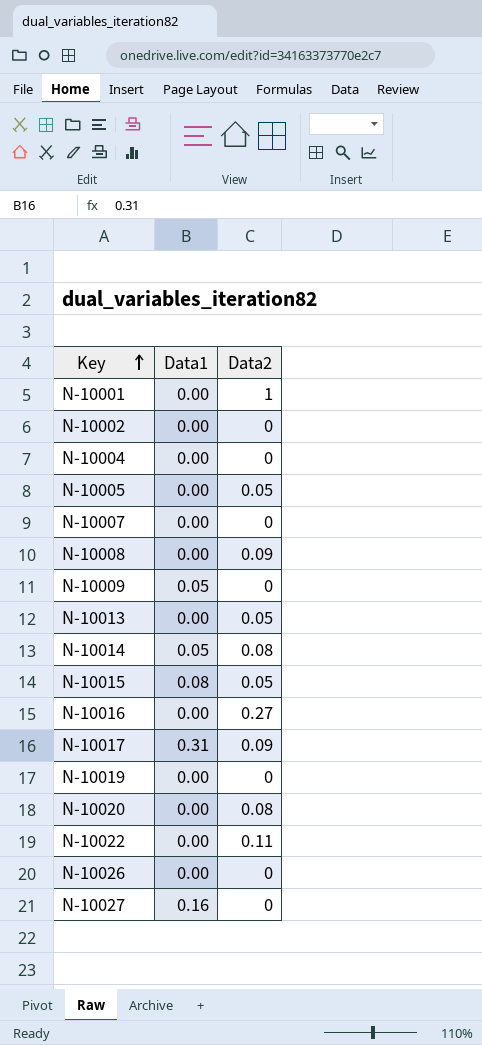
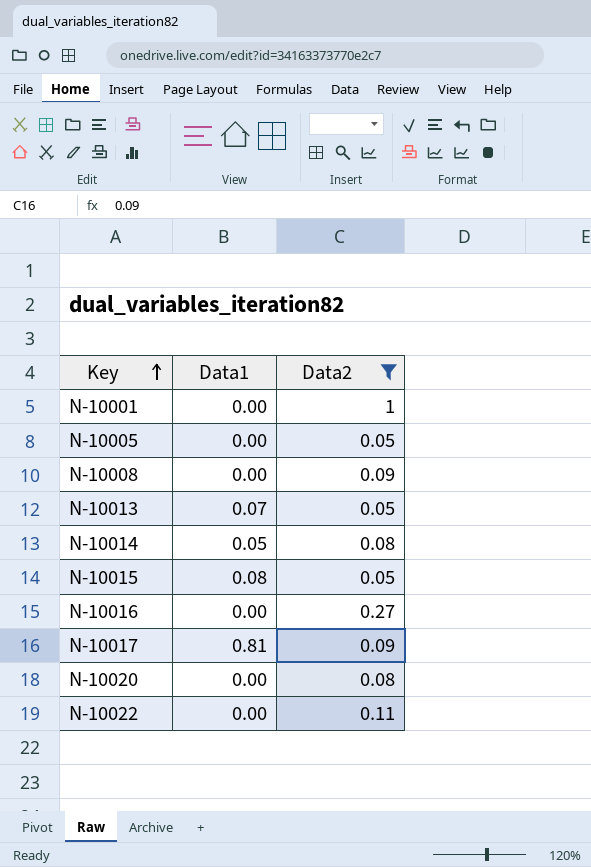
filter: none -> Data2 != 0
N-10013 | Data1: 0.00 -> 0.07
N-10017 | Data1: 0.31 -> 0.81

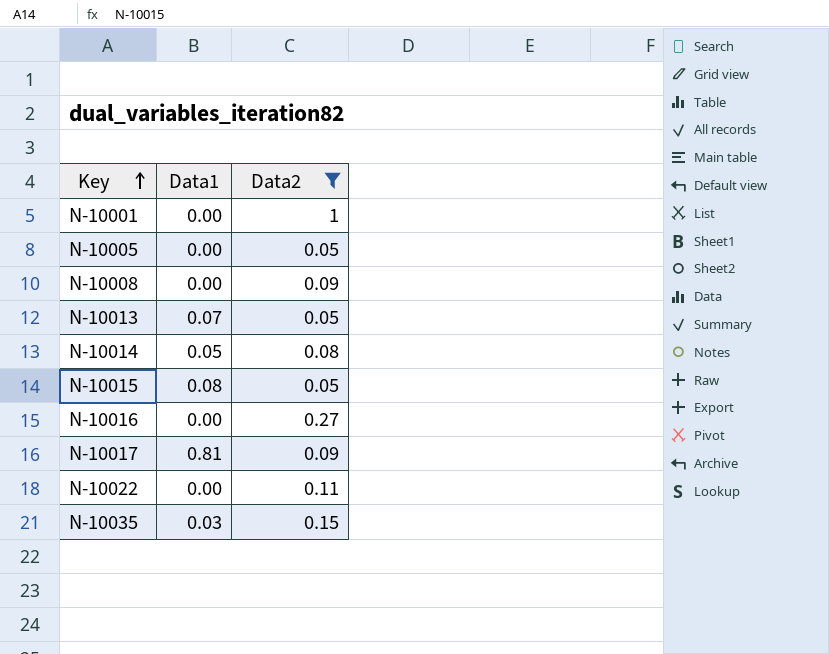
row N-10020: 0.00 | 0.08 -> none
row N-10035: none -> 0.03 | 0.15

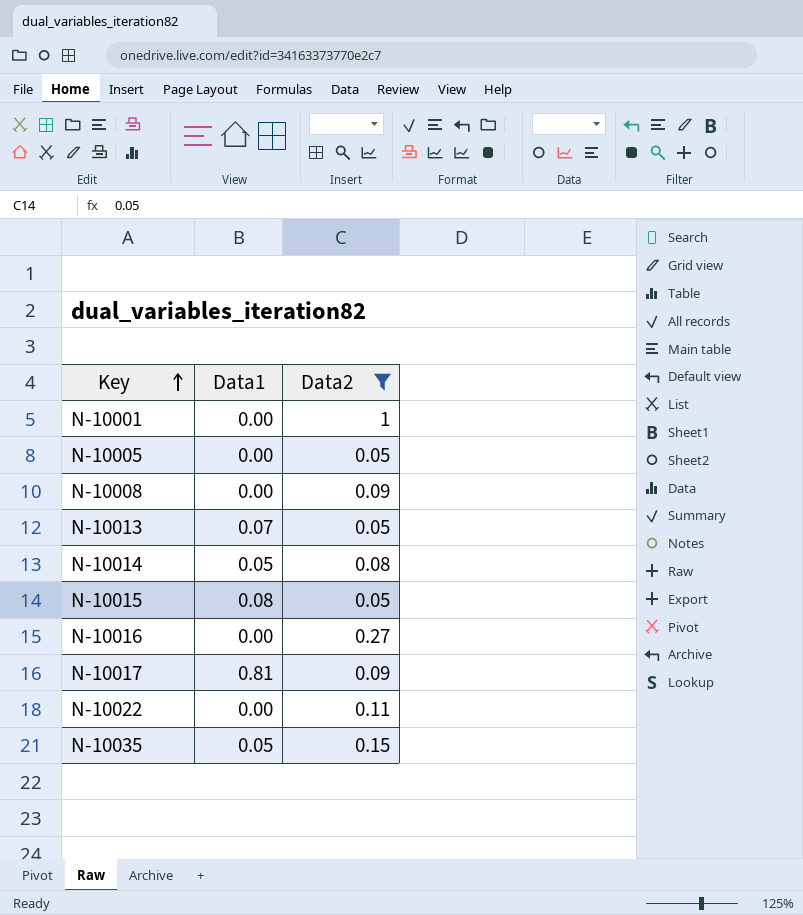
N-10035 | Data1: 0.03 -> 0.05

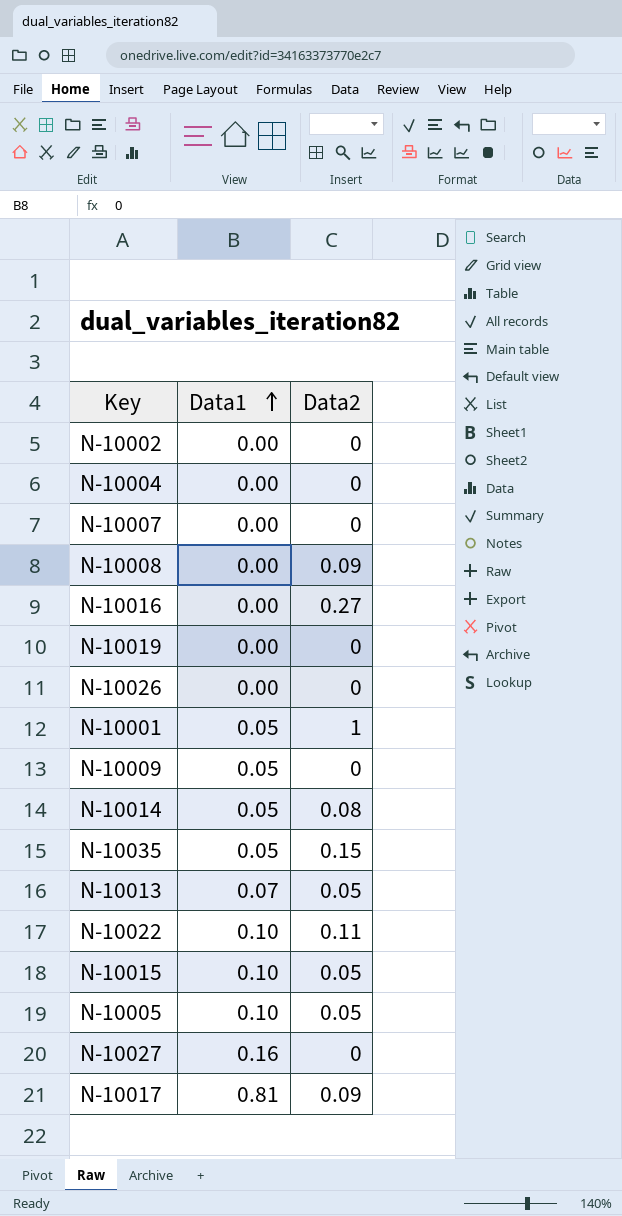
filter: Data2 != 0 -> none
row order: Key ascending -> Data1 ascending
N-10001 | Data1: 0.00 -> 0.05
N-10022 | Data1: 0.00 -> 0.10
N-10015 | Data1: 0.08 -> 0.10
N-10005 | Data1: 0.00 -> 0.10

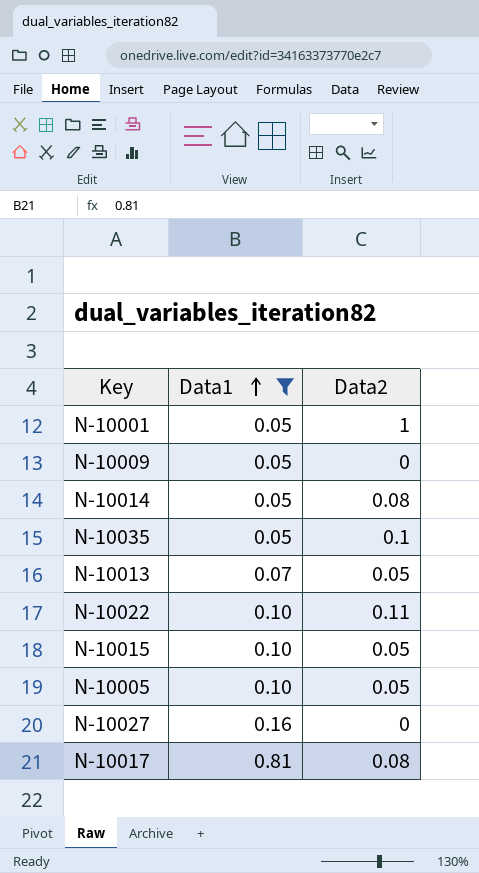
filter: none -> Data1 != 0.00
N-10035 | Data2: 0.15 -> 0.1
N-10017 | Data2: 0.09 -> 0.08

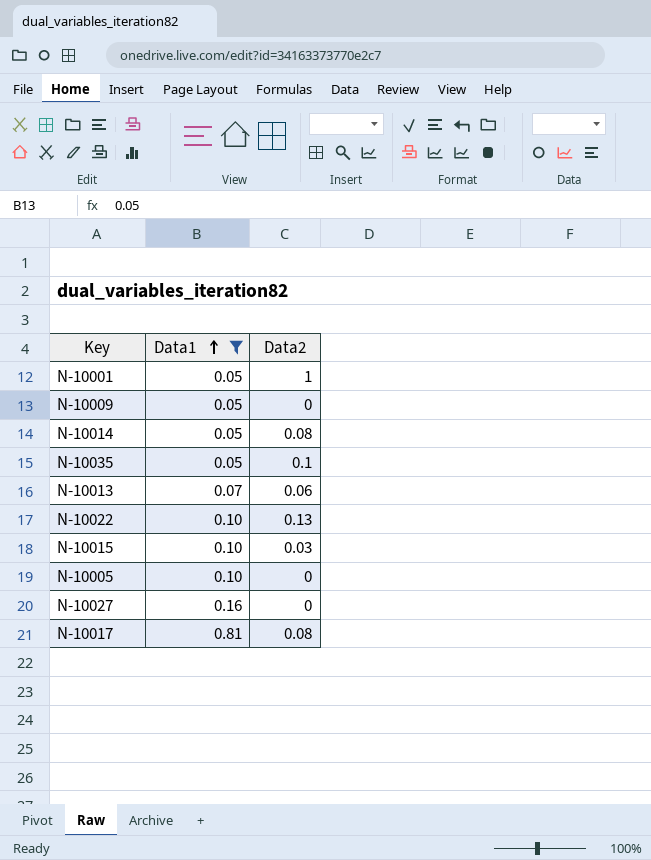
N-10013 | Data2: 0.05 -> 0.06
N-10022 | Data2: 0.11 -> 0.13
N-10015 | Data2: 0.05 -> 0.03
N-10005 | Data2: 0.05 -> 0

